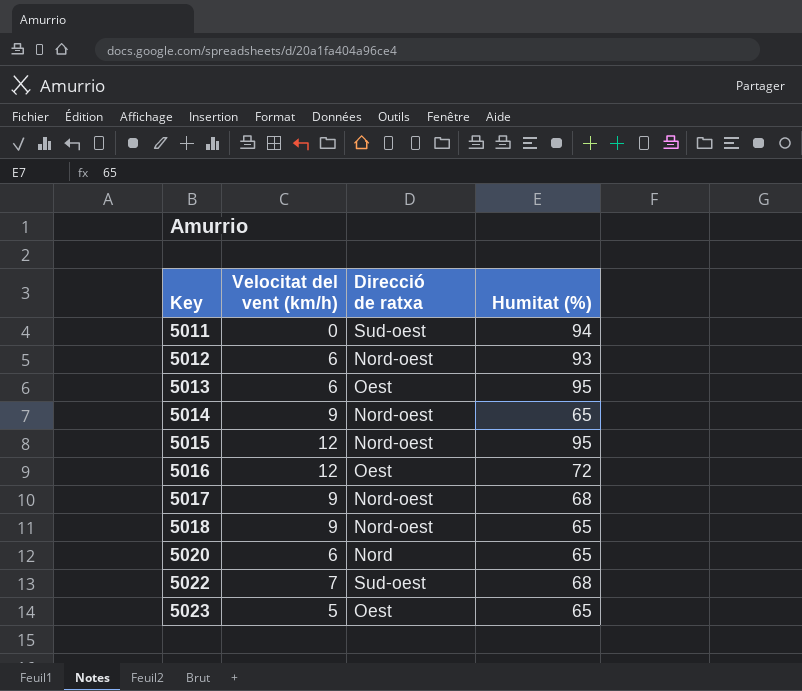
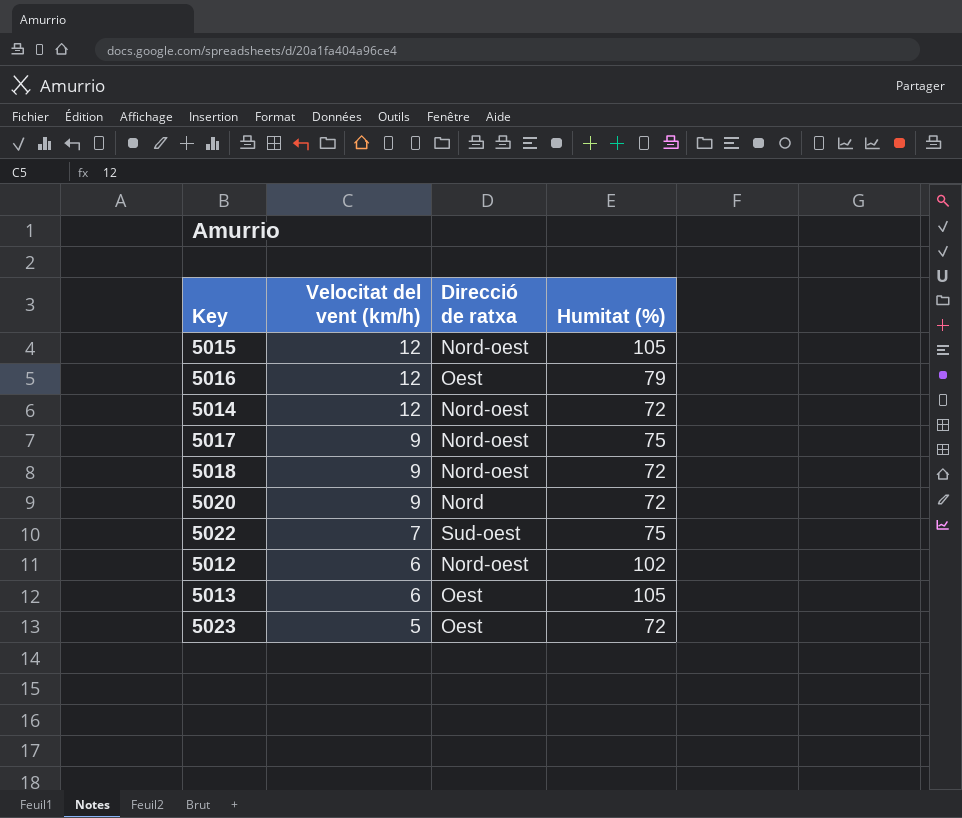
row order: Key ascending -> Velocitat del vent (km/h) descending
row 5011: 0 | Sud-oest | 94 -> none
5015 | Humitat (%): 95 -> 105
5016 | Humitat (%): 72 -> 79
5014 | Velocitat del vent (km/h): 9 -> 12
5014 | Humitat (%): 65 -> 72
5017 | Humitat (%): 68 -> 75
5018 | Humitat (%): 65 -> 72
5020 | Velocitat del vent (km/h): 6 -> 9
5020 | Humitat (%): 65 -> 72
5022 | Humitat (%): 68 -> 75
5012 | Humitat (%): 93 -> 102
5013 | Humitat (%): 95 -> 105
5023 | Humitat (%): 65 -> 72

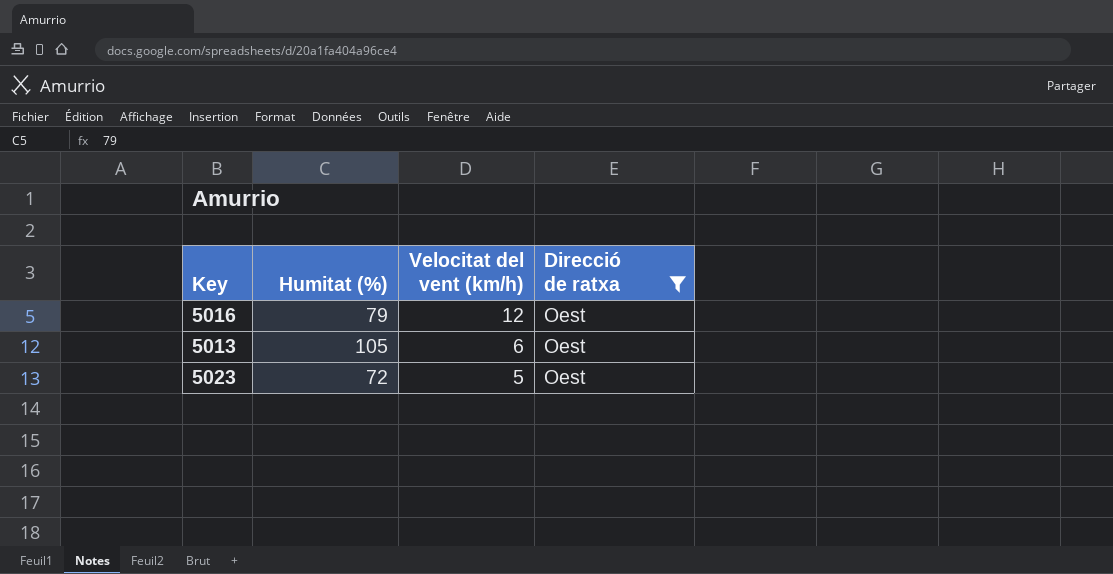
filter: none -> Direcció de ratxa = Oest
column Humitat (%) | position: 4 -> 2

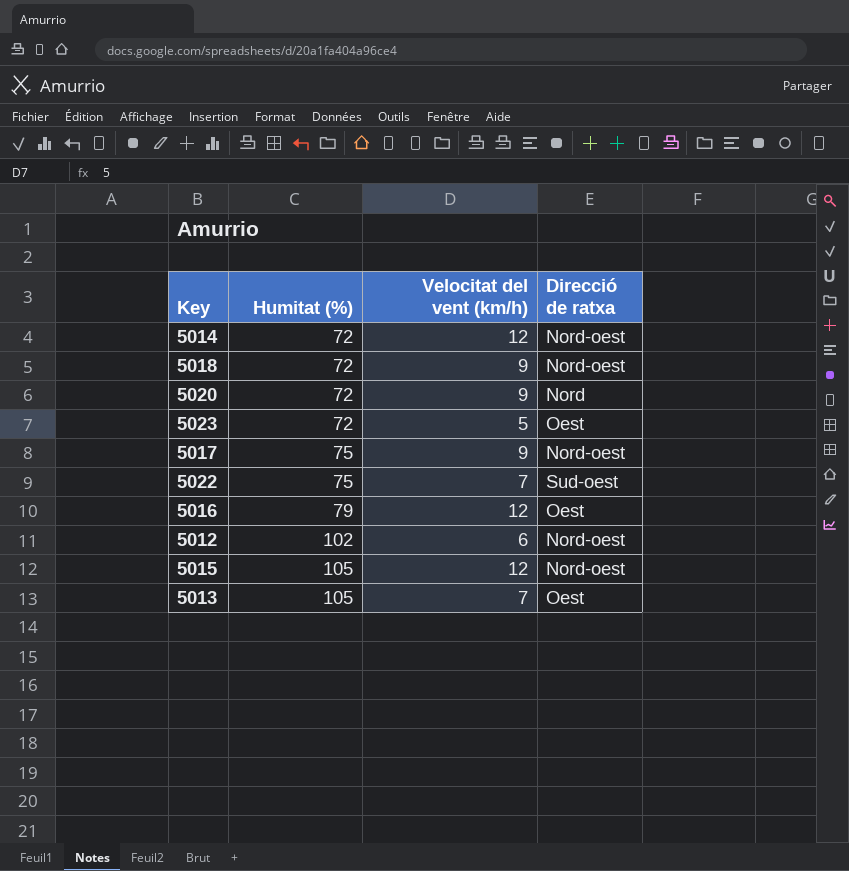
filter: Direcció de ratxa = Oest -> none
row order: Velocitat del vent (km/h) descending -> Humitat (%) ascending
5013 | Velocitat del vent (km/h): 6 -> 7

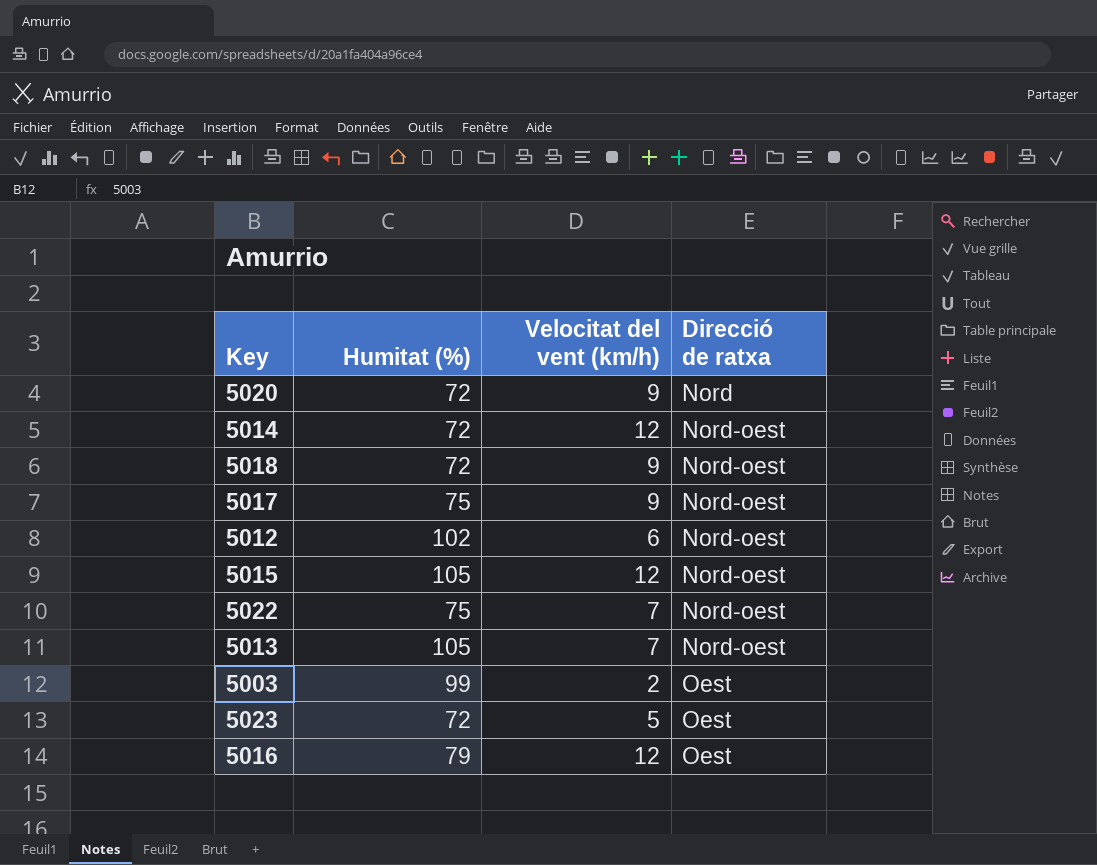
row order: Humitat (%) ascending -> Direcció de ratxa ascending
5022 | Direcció de ratxa: Sud-oest -> Nord-oest
5013 | Direcció de ratxa: Oest -> Nord-oest
row 5003: none -> 99 | 2 | Oest

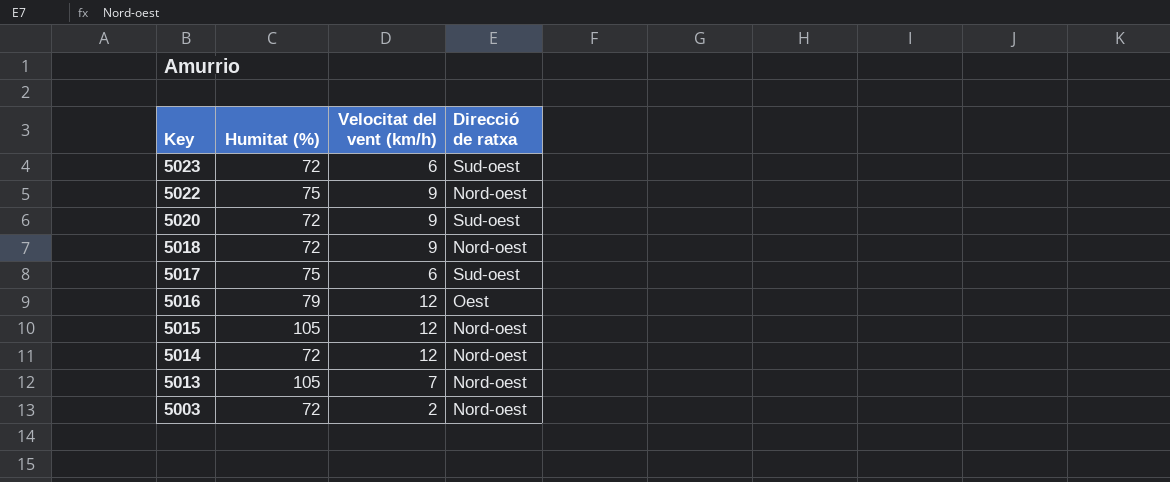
row order: Direcció de ratxa ascending -> Key descending
row 5012: 102 | 6 | Nord-oest -> none
5023 | Velocitat del vent (km/h): 5 -> 6
5023 | Direcció de ratxa: Oest -> Sud-oest
5022 | Velocitat del vent (km/h): 7 -> 9
5020 | Direcció de ratxa: Nord -> Sud-oest
5017 | Velocitat del vent (km/h): 9 -> 6
5017 | Direcció de ratxa: Nord-oest -> Sud-oest
5003 | Humitat (%): 99 -> 72
5003 | Direcció de ratxa: Oest -> Nord-oest

